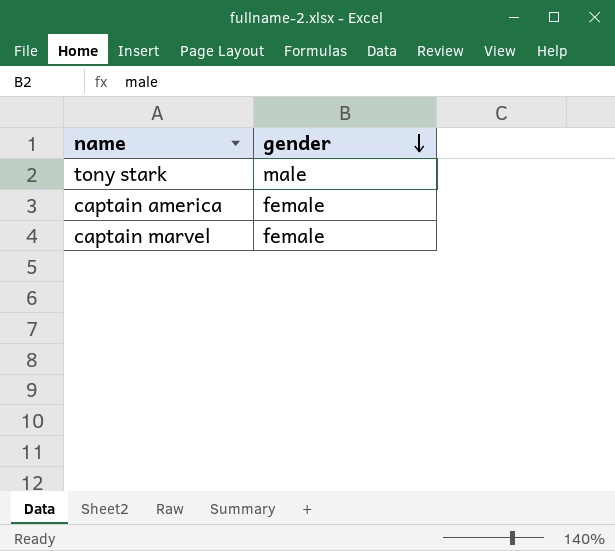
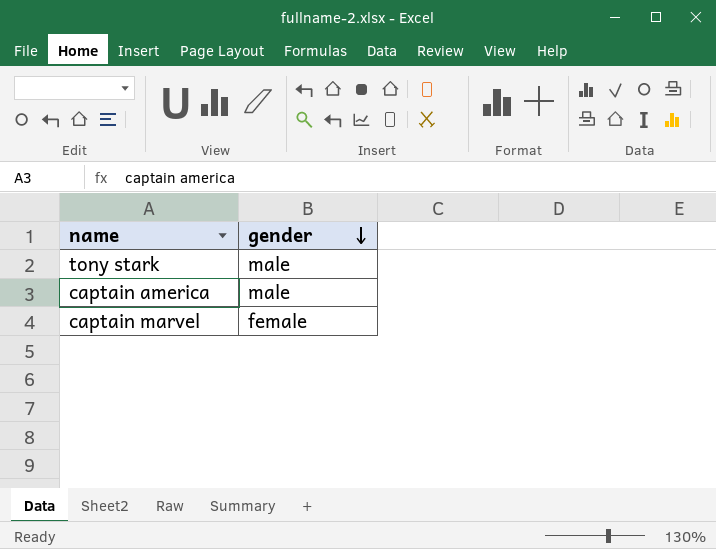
captain america | gender: female -> male

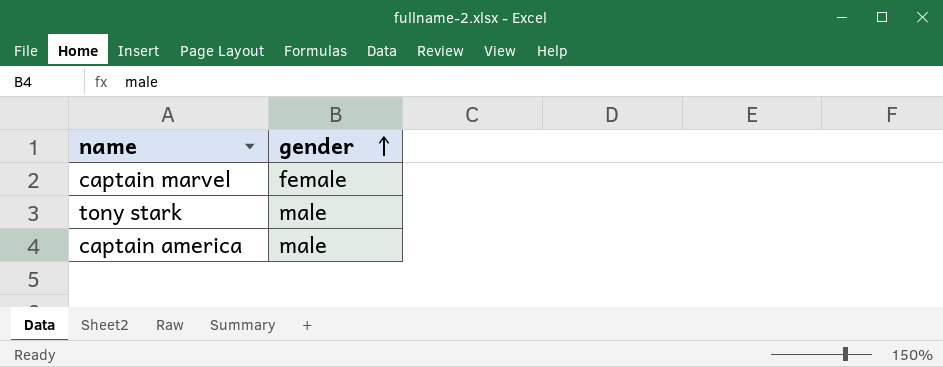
row order: gender descending -> gender ascending

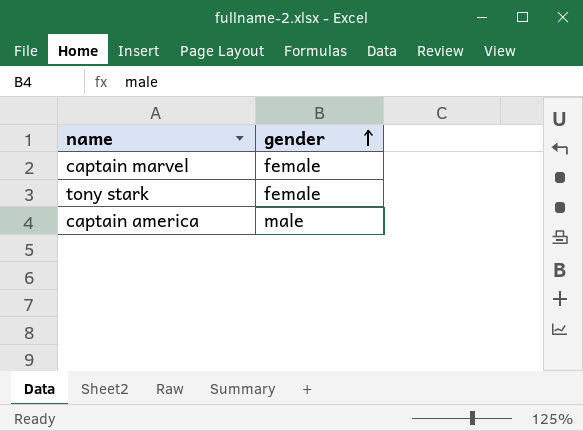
tony stark | gender: male -> female

